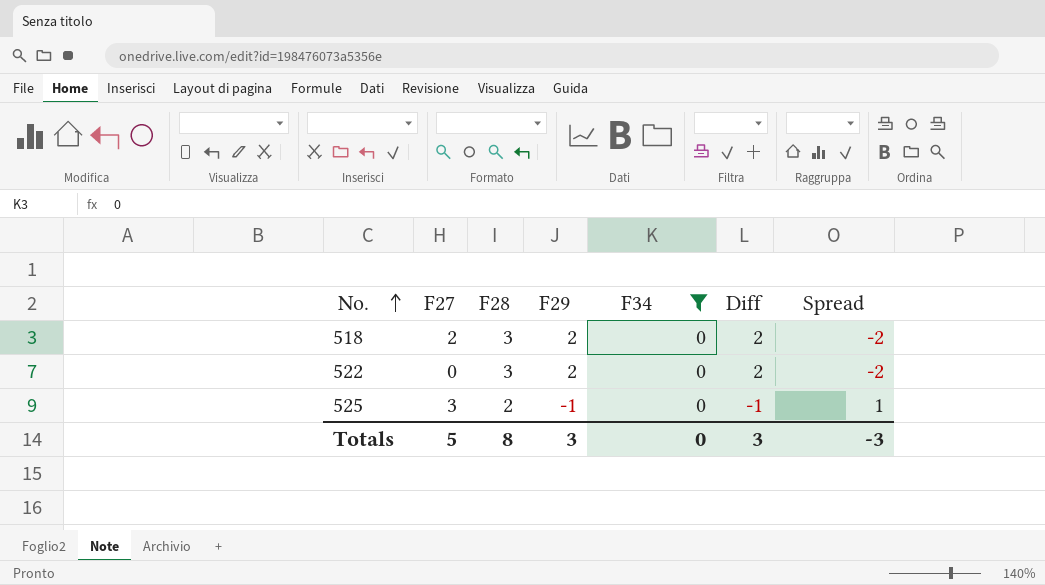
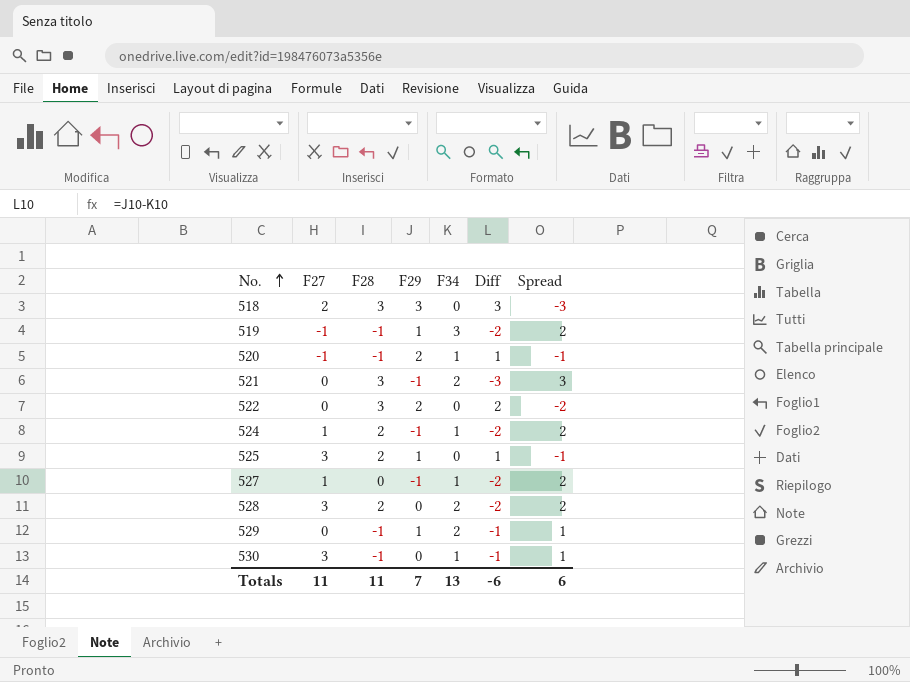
filter: F34 = 0 -> none
518 | F29: 2 -> 3
518 | Diff: 2 -> 3
518 | Spread: -2 -> -3
525 | F29: -1 -> 1
525 | Diff: -1 -> 1
525 | Spread: 1 -> -1
Totals | F27: 5 -> 11
Totals | F28: 8 -> 11
Totals | F29: 3 -> 7
Totals | F34: 0 -> 13
Totals | Diff: 3 -> -6
Totals | Spread: -3 -> 6

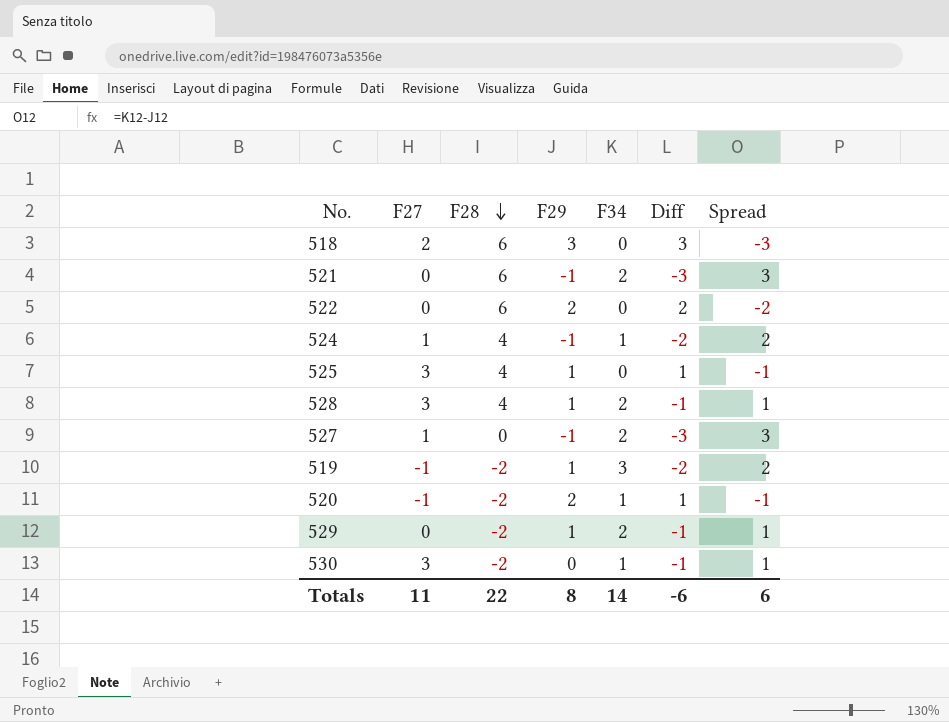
row order: No. ascending -> F28 descending
518 | F28: 3 -> 6
521 | F28: 3 -> 6
522 | F28: 3 -> 6
524 | F28: 2 -> 4
525 | F28: 2 -> 4
528 | F28: 2 -> 4
528 | F29: 0 -> 1
528 | Diff: -2 -> -1
528 | Spread: 2 -> 1
527 | F34: 1 -> 2
527 | Diff: -2 -> -3
527 | Spread: 2 -> 3
519 | F28: -1 -> -2
520 | F28: -1 -> -2
529 | F28: -1 -> -2
530 | F28: -1 -> -2
Totals | F28: 11 -> 22
Totals | F29: 7 -> 8
Totals | F34: 13 -> 14

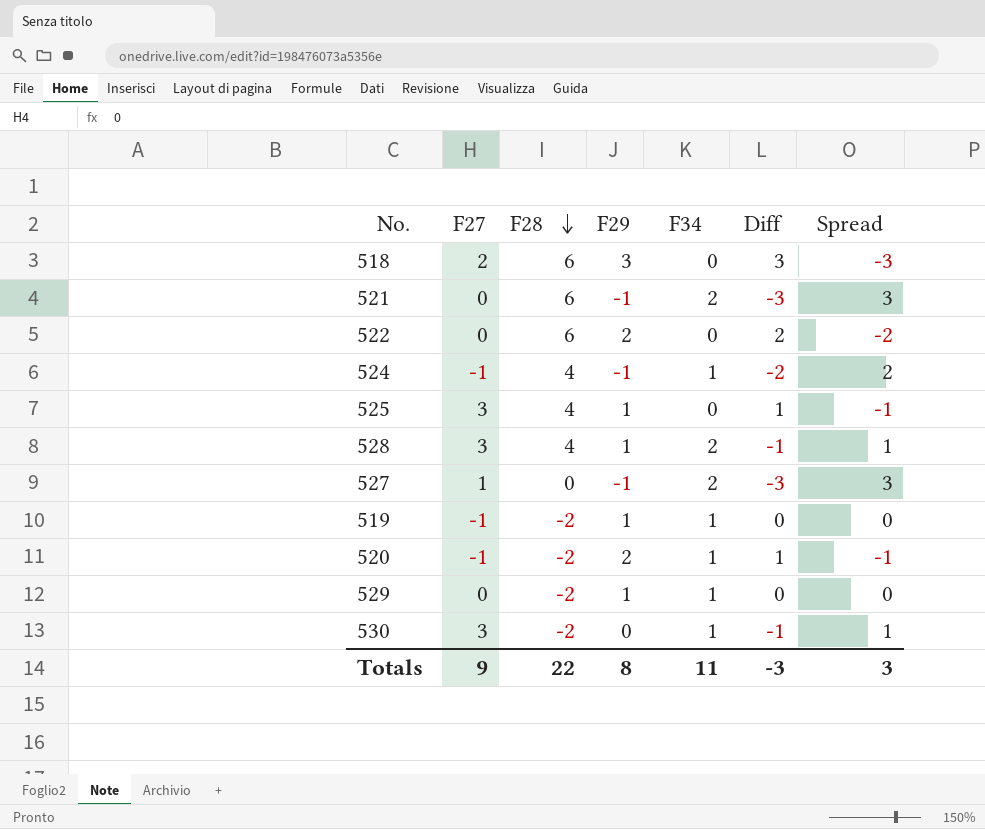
524 | F27: 1 -> -1
519 | F34: 3 -> 1
519 | Diff: -2 -> 0
519 | Spread: 2 -> 0
529 | F34: 2 -> 1
529 | Diff: -1 -> 0
529 | Spread: 1 -> 0
Totals | F27: 11 -> 9
Totals | F34: 14 -> 11
Totals | Diff: -6 -> -3
Totals | Spread: 6 -> 3

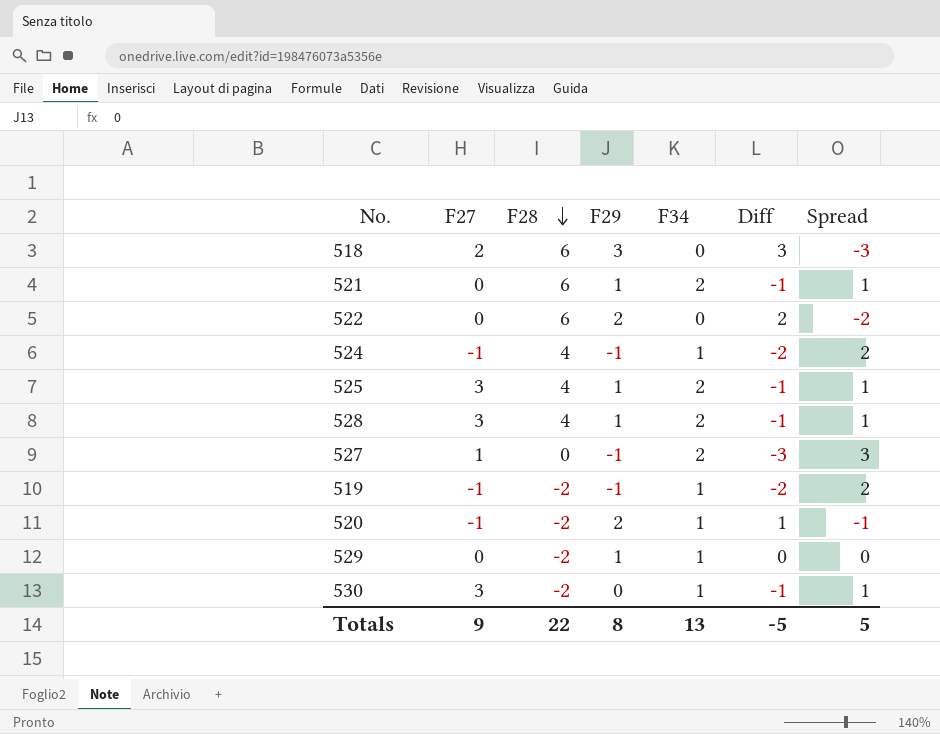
521 | F29: -1 -> 1
521 | Diff: -3 -> -1
521 | Spread: 3 -> 1
525 | F34: 0 -> 2
525 | Diff: 1 -> -1
525 | Spread: -1 -> 1
519 | F29: 1 -> -1
519 | Diff: 0 -> -2
519 | Spread: 0 -> 2
Totals | F34: 11 -> 13
Totals | Diff: -3 -> -5
Totals | Spread: 3 -> 5

